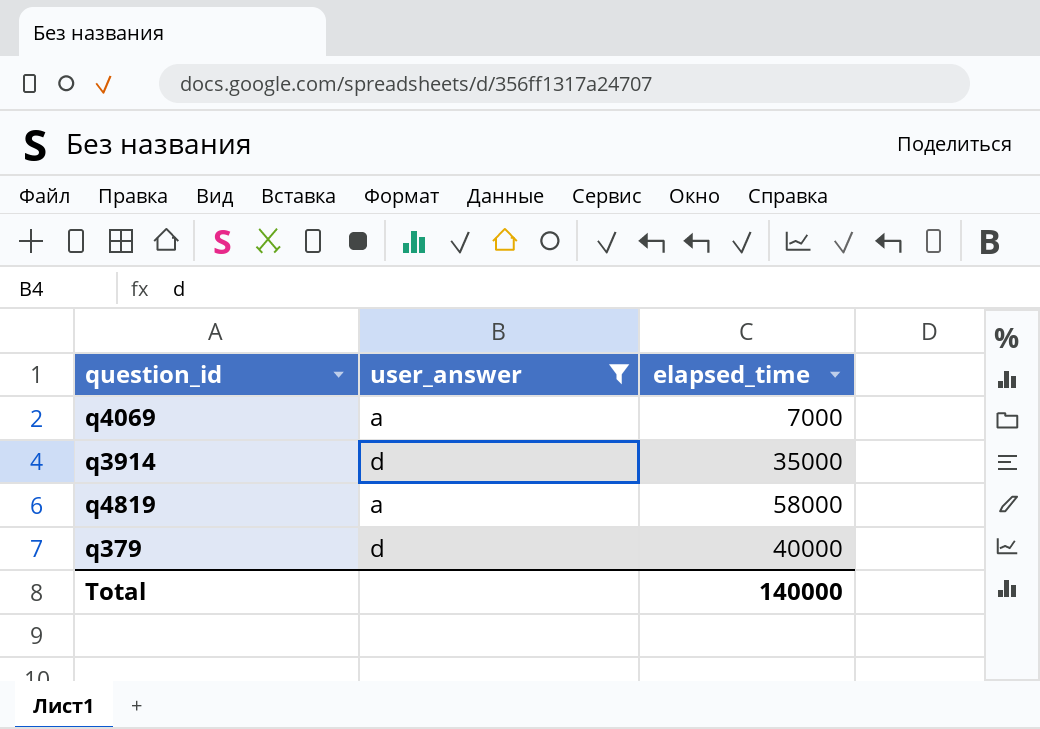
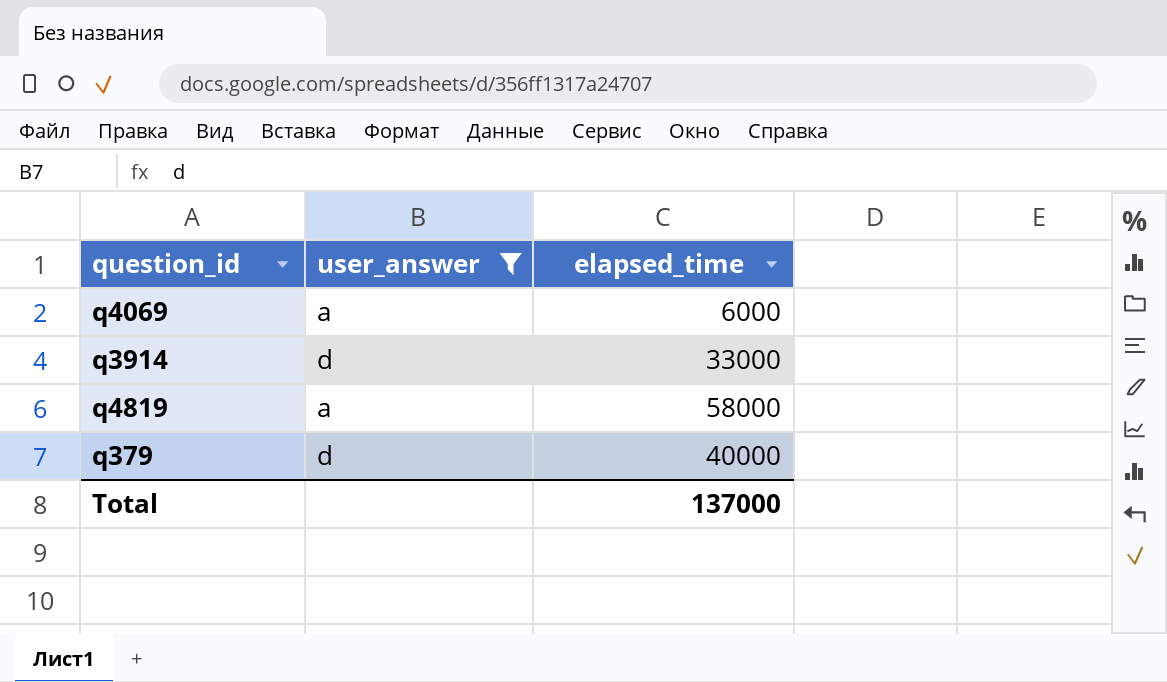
q4069 | elapsed_time: 7000 -> 6000
q3914 | elapsed_time: 35000 -> 33000
Total | elapsed_time: 140000 -> 137000

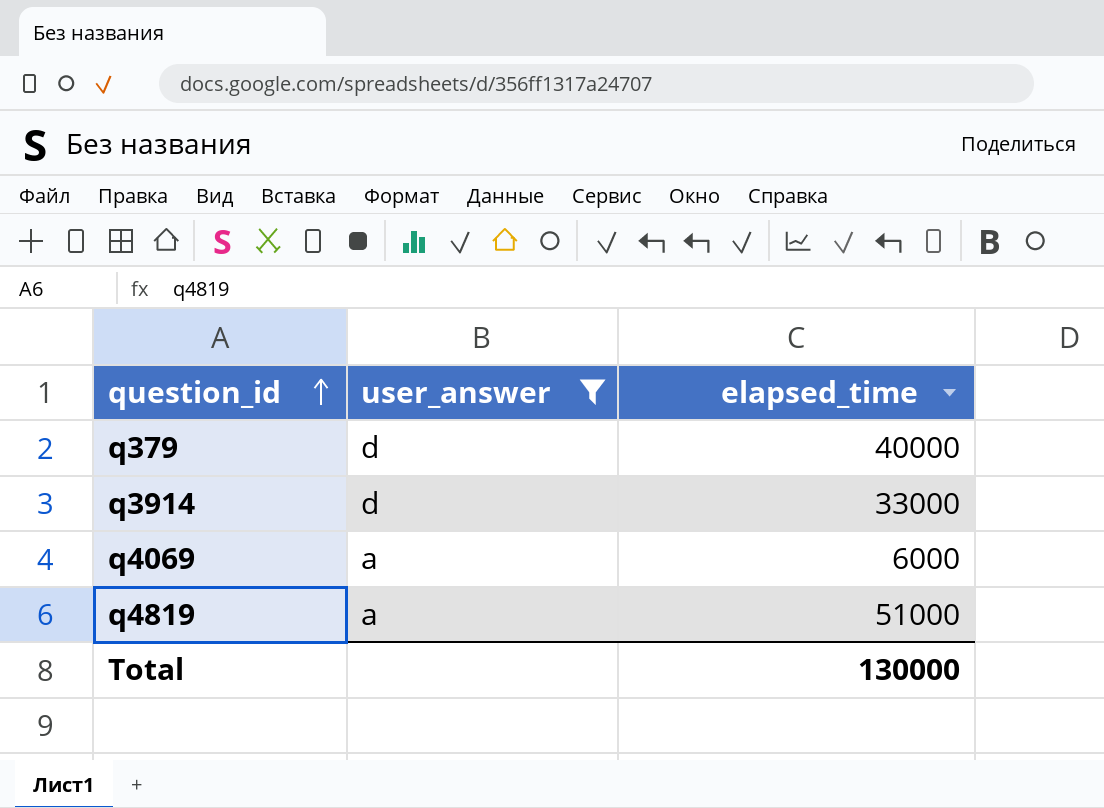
row order: none -> question_id ascending
q4819 | elapsed_time: 58000 -> 51000
Total | elapsed_time: 137000 -> 130000

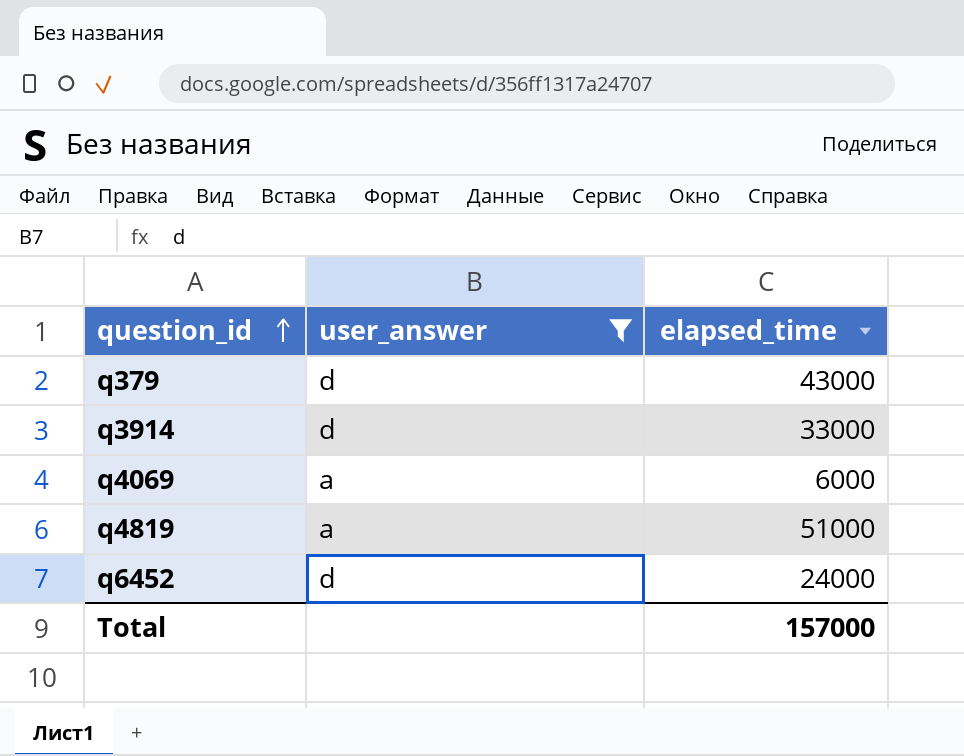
q379 | elapsed_time: 40000 -> 43000
row q6452: none -> d | 24000
Total | elapsed_time: 130000 -> 157000

